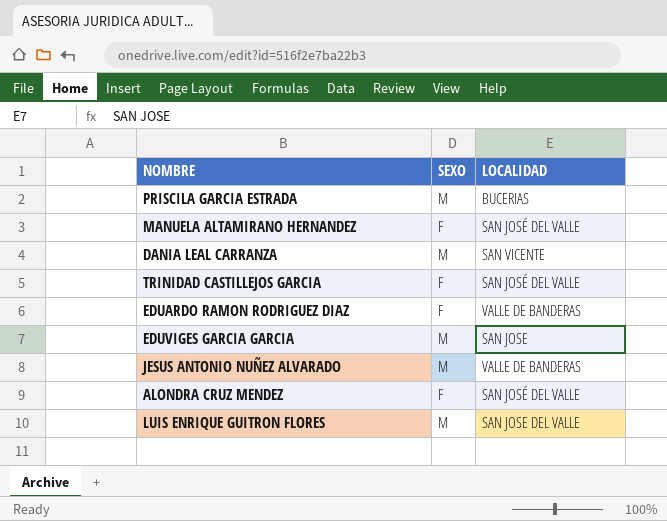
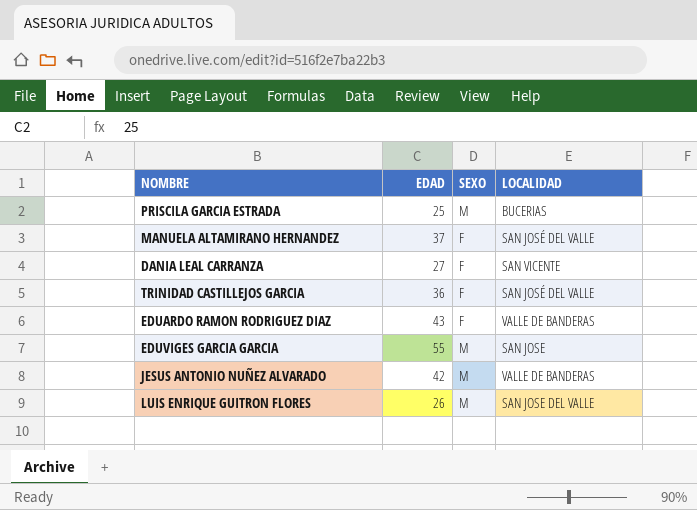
column EDAD | position: none -> 2
row ALONDRA CRUZ MENDEZ: F | SAN JOSÉ DEL VALLE -> none
DANIA LEAL CARRANZA | SEXO: M -> F

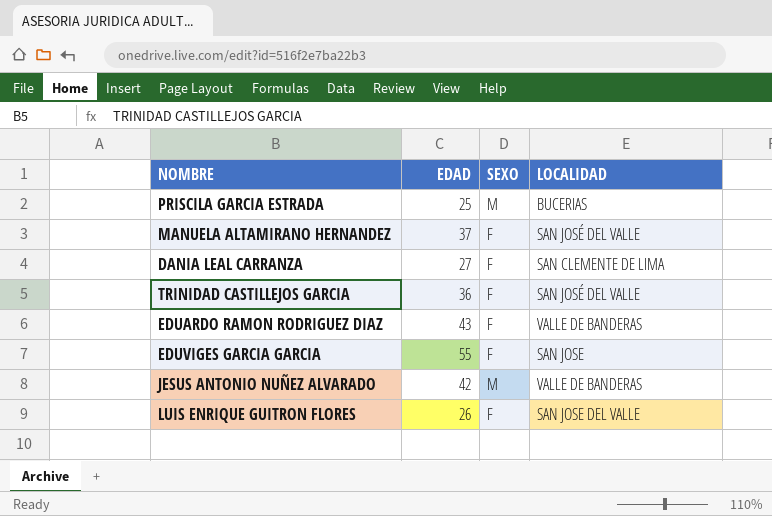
DANIA LEAL CARRANZA | LOCALIDAD: SAN VICENTE -> SAN CLEMENTE DE LIMA
EDUVIGES GARCIA GARCIA | SEXO: M -> F
LUIS ENRIQUE GUITRON FLORES | SEXO: M -> F

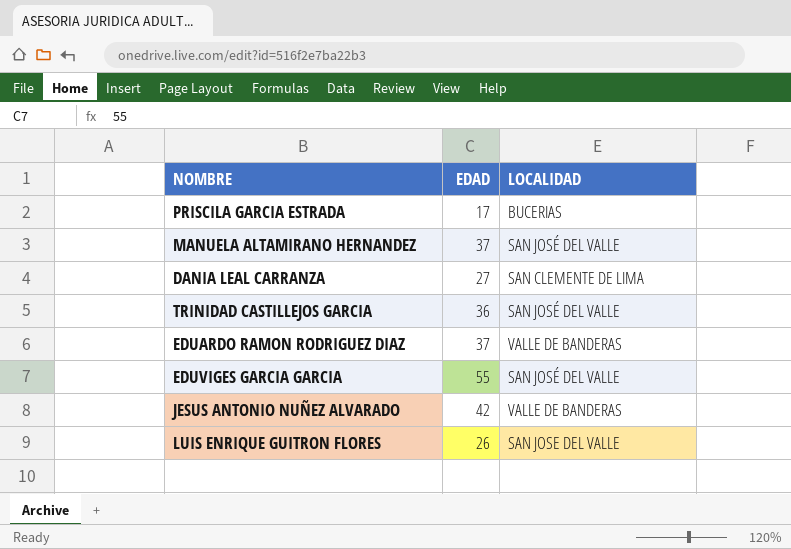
column SEXO | position: 3 -> none
PRISCILA GARCIA ESTRADA | EDAD: 25 -> 17
EDUARDO RAMON RODRIGUEZ DIAZ | EDAD: 43 -> 37
EDUVIGES GARCIA GARCIA | LOCALIDAD: SAN JOSE -> SAN JOSÉ DEL VALLE

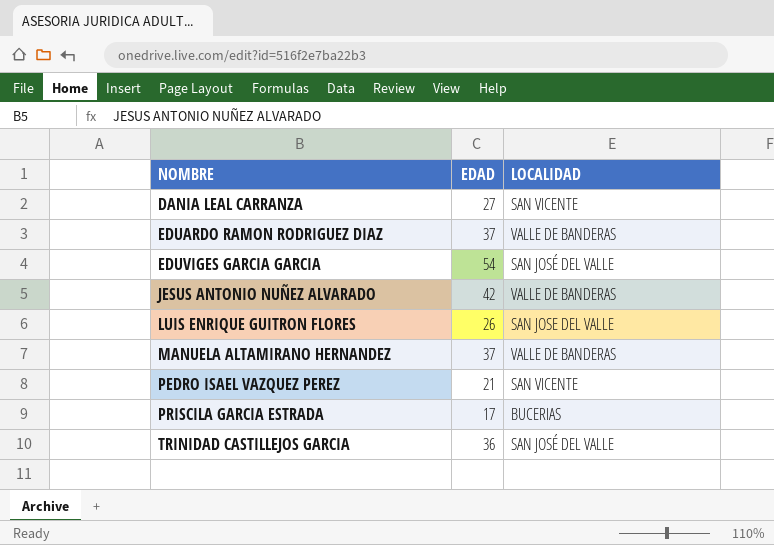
row order: none -> NOMBRE ascending
DANIA LEAL CARRANZA | LOCALIDAD: SAN CLEMENTE DE LIMA -> SAN VICENTE
EDUVIGES GARCIA GARCIA | EDAD: 55 -> 54
MANUELA ALTAMIRANO HERNANDEZ | LOCALIDAD: SAN JOSÉ DEL VALLE -> VALLE DE BANDERAS
row PEDRO ISAEL VAZQUEZ PEREZ: none -> 21 | SAN VICENTE

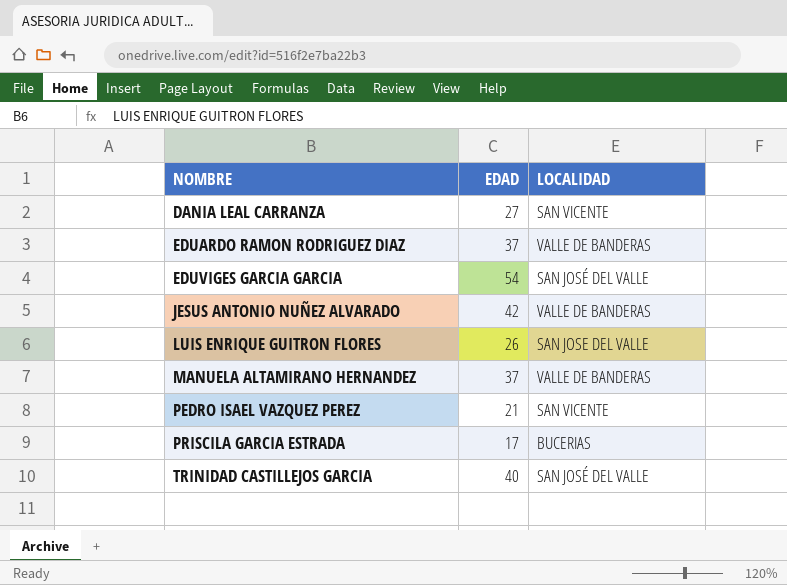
TRINIDAD CASTILLEJOS GARCIA | EDAD: 36 -> 40

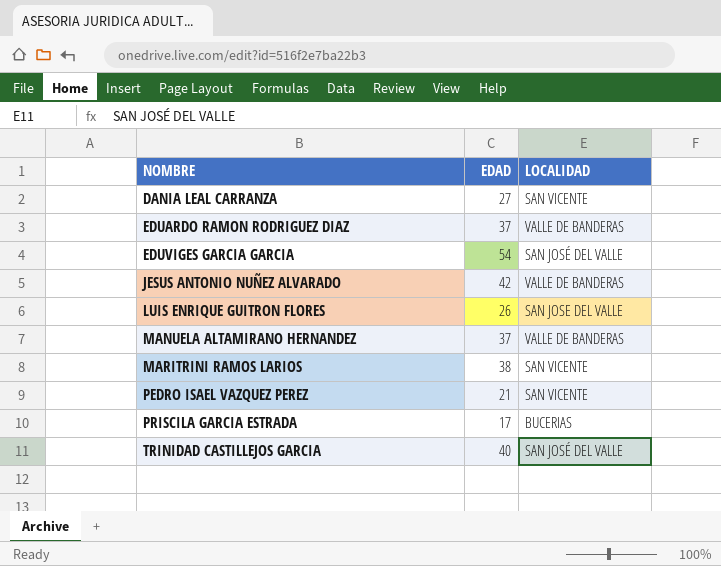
row MARITRINI RAMOS LARIOS: none -> 38 | SAN VICENTE

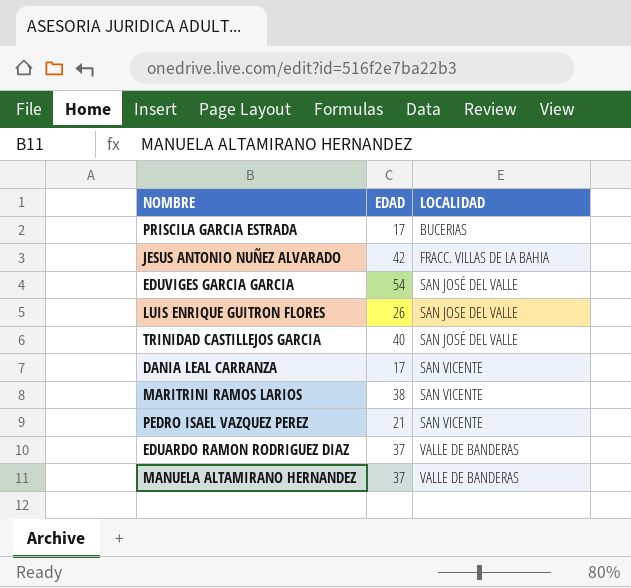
row order: NOMBRE ascending -> LOCALIDAD ascending
JESUS ANTONIO NUÑEZ ALVARADO | LOCALIDAD: VALLE DE BANDERAS -> FRACC. VILLAS DE LA BAHIA
DANIA LEAL CARRANZA | EDAD: 27 -> 17

